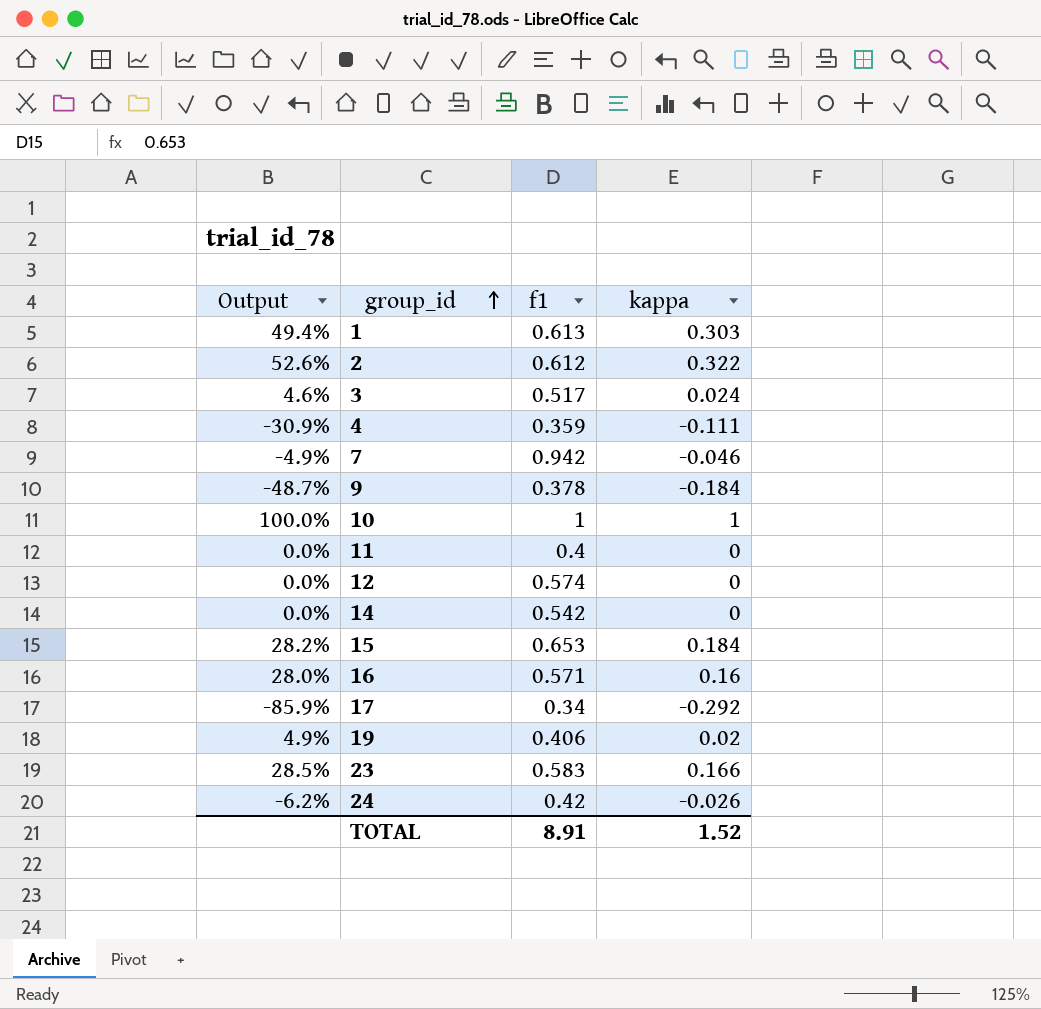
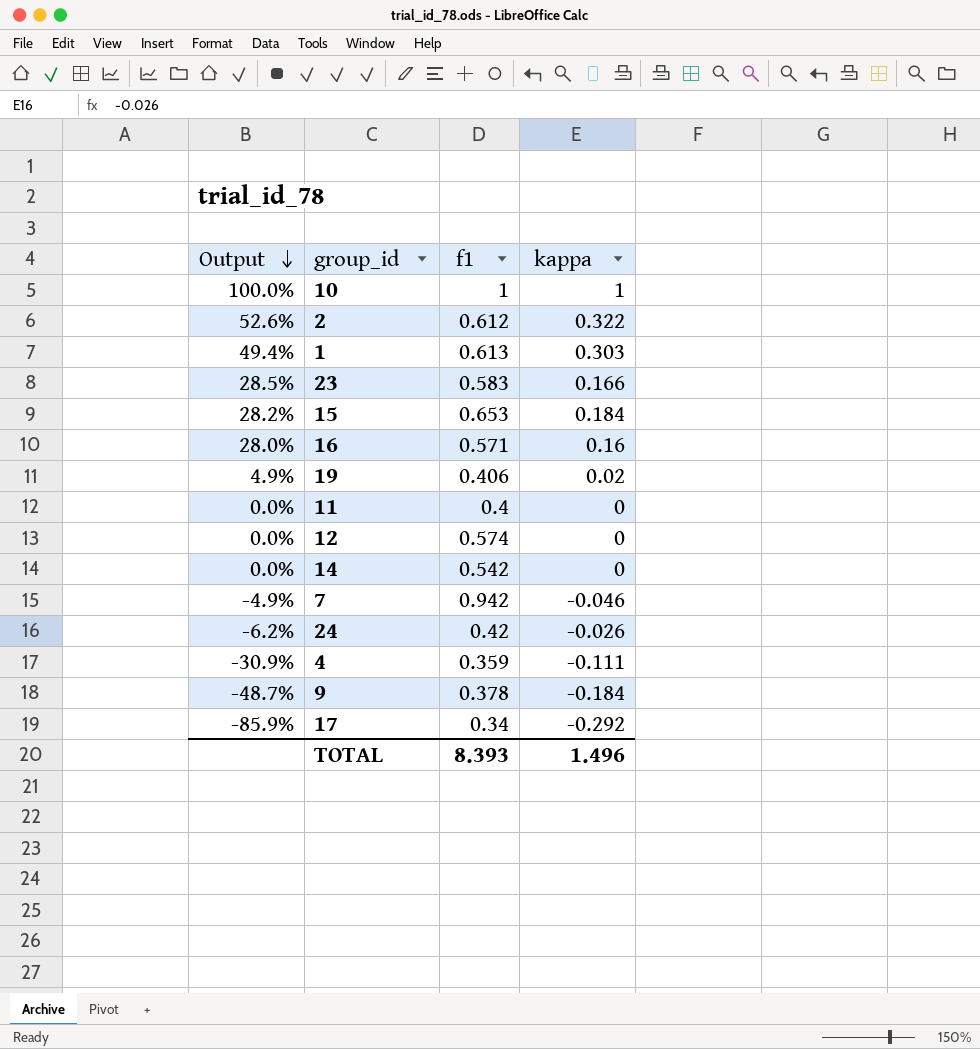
row order: group_id ascending -> Output descending
row 3: 4.6% | 0.517 | 0.024 -> none
TOTAL | f1: 8.91 -> 8.393
TOTAL | kappa: 1.52 -> 1.496

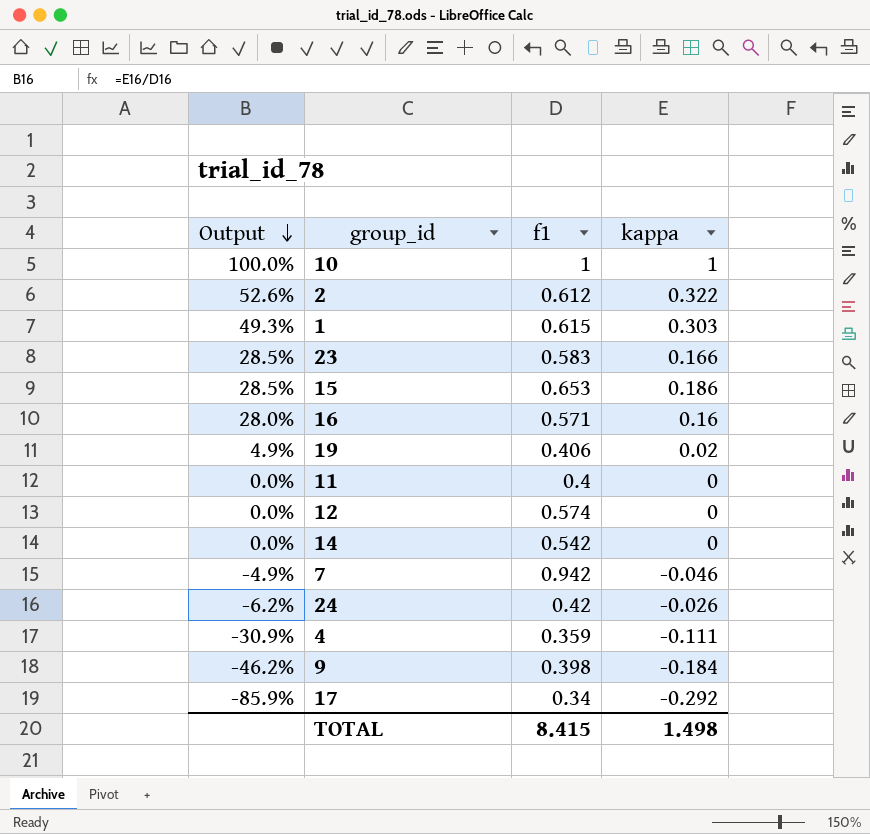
1 | Output: 49.4% -> 49.3%
1 | f1: 0.613 -> 0.615
15 | Output: 28.2% -> 28.5%
15 | kappa: 0.184 -> 0.186
9 | Output: -48.7% -> -46.2%
9 | f1: 0.378 -> 0.398
TOTAL | f1: 8.393 -> 8.415
TOTAL | kappa: 1.496 -> 1.498

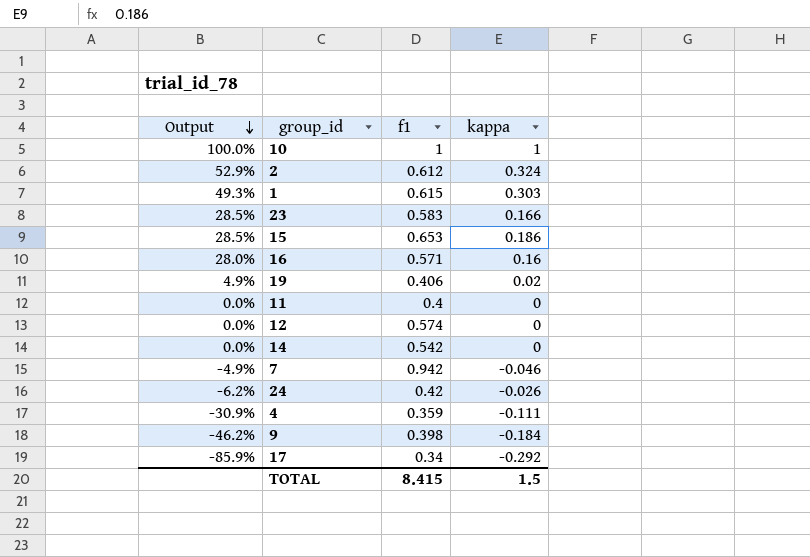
2 | Output: 52.6% -> 52.9%
2 | kappa: 0.322 -> 0.324
TOTAL | kappa: 1.498 -> 1.5

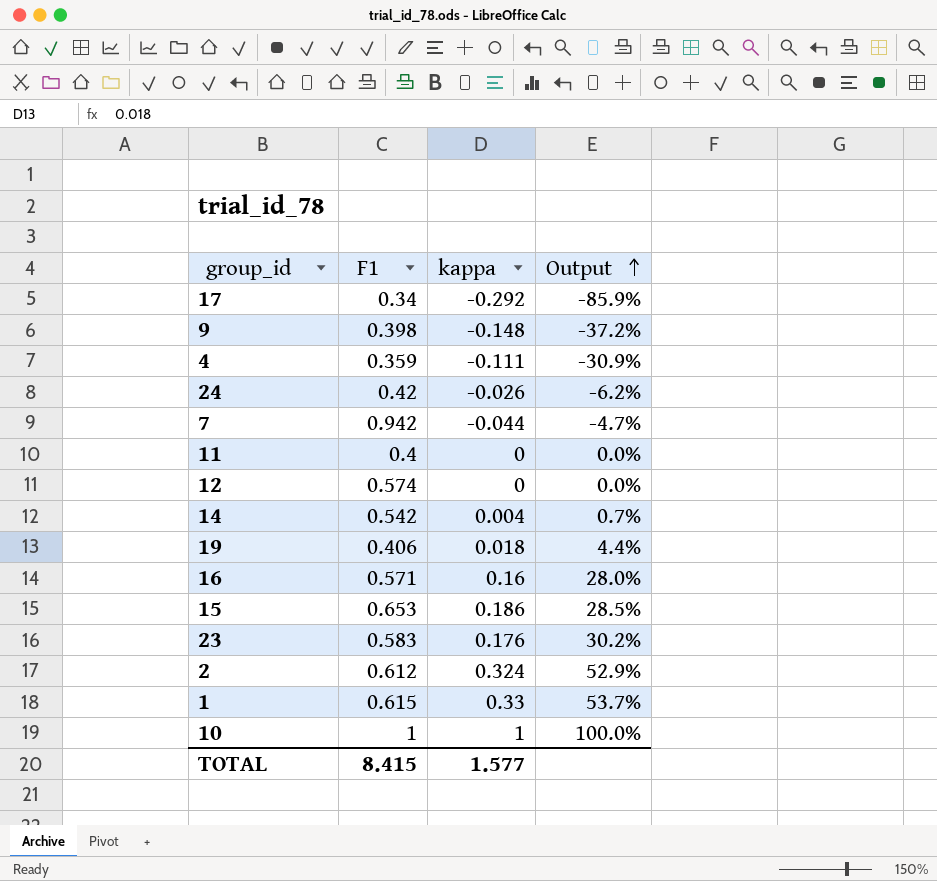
row order: Output descending -> Output ascending
column name: f1 -> F1
column Output | position: 1 -> 4
9 | kappa: -0.184 -> -0.148
9 | Output: -46.2% -> -37.2%
7 | kappa: -0.046 -> -0.044
7 | Output: -4.9% -> -4.7%
14 | kappa: 0 -> 0.004
14 | Output: 0.0% -> 0.7%
19 | kappa: 0.02 -> 0.018
19 | Output: 4.9% -> 4.4%
23 | kappa: 0.166 -> 0.176
23 | Output: 28.5% -> 30.2%
1 | kappa: 0.303 -> 0.33
1 | Output: 49.3% -> 53.7%
TOTAL | kappa: 1.5 -> 1.577

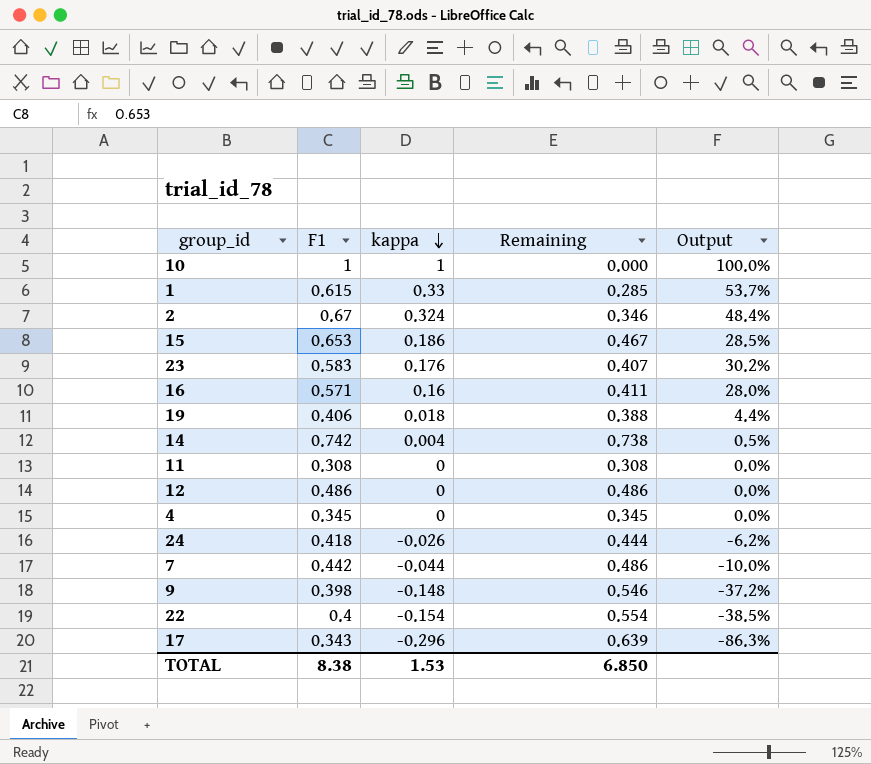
row order: Output ascending -> kappa descending
column Remaining | formula: none -> [F1] - [kappa]
2 | F1: 0.612 -> 0.67
2 | Output: 52.9% -> 48.4%
14 | F1: 0.542 -> 0.742
14 | Output: 0.7% -> 0.5%
11 | F1: 0.4 -> 0.308
12 | F1: 0.574 -> 0.486
4 | F1: 0.359 -> 0.345
4 | kappa: -0.111 -> 0
4 | Output: -30.9% -> 0.0%
24 | F1: 0.42 -> 0.418
7 | F1: 0.942 -> 0.442
7 | Output: -4.7% -> -10.0%
row 22: none -> 0.4 | -0.154 | 0.554 | -38.5%
17 | F1: 0.34 -> 0.343
17 | kappa: -0.292 -> -0.296
17 | Output: -85.9% -> -86.3%
TOTAL | F1: 8.415 -> 8.38
TOTAL | kappa: 1.577 -> 1.53

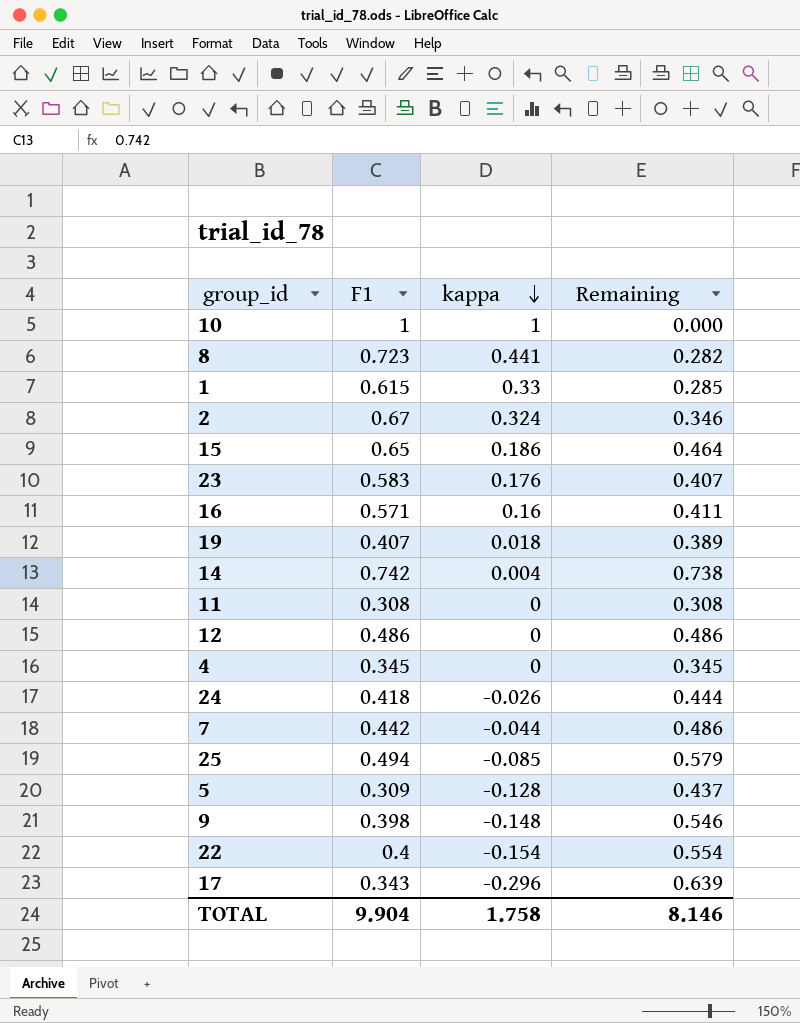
column Output | formula: [kappa] / [F1] -> none
row 8: none -> 0.723 | 0.441 | 0.282
15 | F1: 0.653 -> 0.65
15 | Remaining: 0.467 -> 0.464
19 | F1: 0.406 -> 0.407
19 | Remaining: 0.388 -> 0.389
row 25: none -> 0.494 | -0.085 | 0.579
row 5: none -> 0.309 | -0.128 | 0.437
TOTAL | F1: 8.38 -> 9.904
TOTAL | kappa: 1.53 -> 1.758
TOTAL | Remaining: 6.850 -> 8.146

